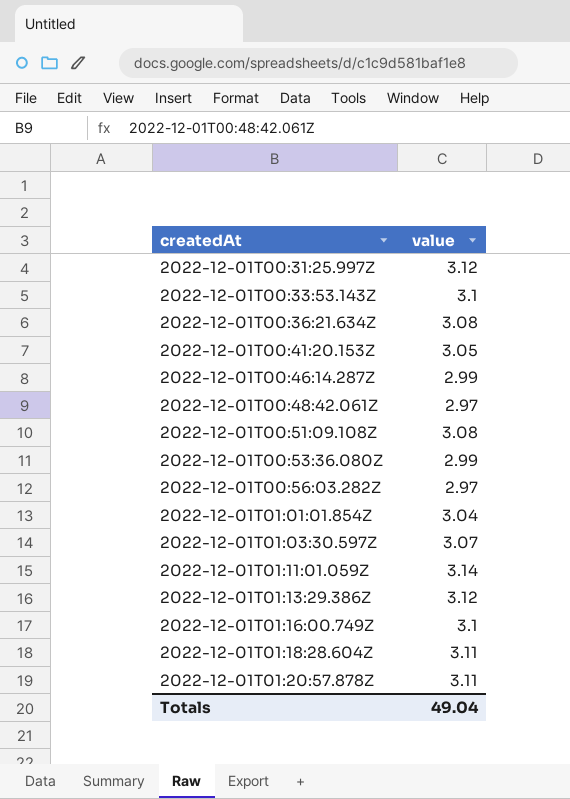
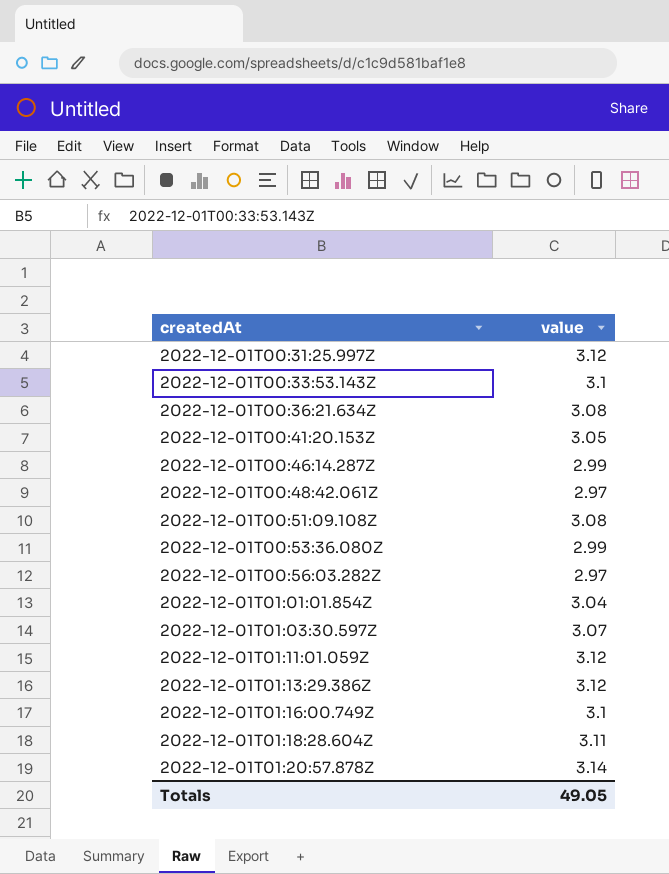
2022-12-01T01:11:01.059Z | value: 3.14 -> 3.12
2022-12-01T01:20:57.878Z | value: 3.11 -> 3.14
Totals | value: 49.04 -> 49.05

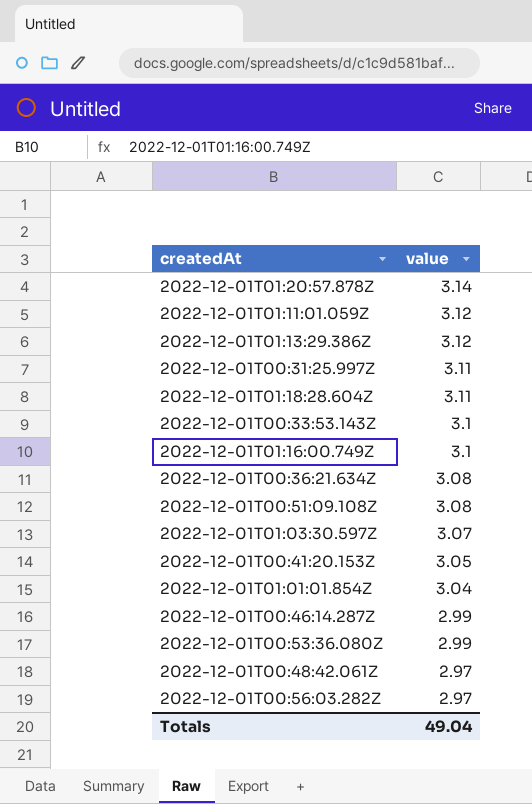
row order: createdAt ascending -> value descending
2022-12-01T00:31:25.997Z | value: 3.12 -> 3.11
Totals | value: 49.05 -> 49.04

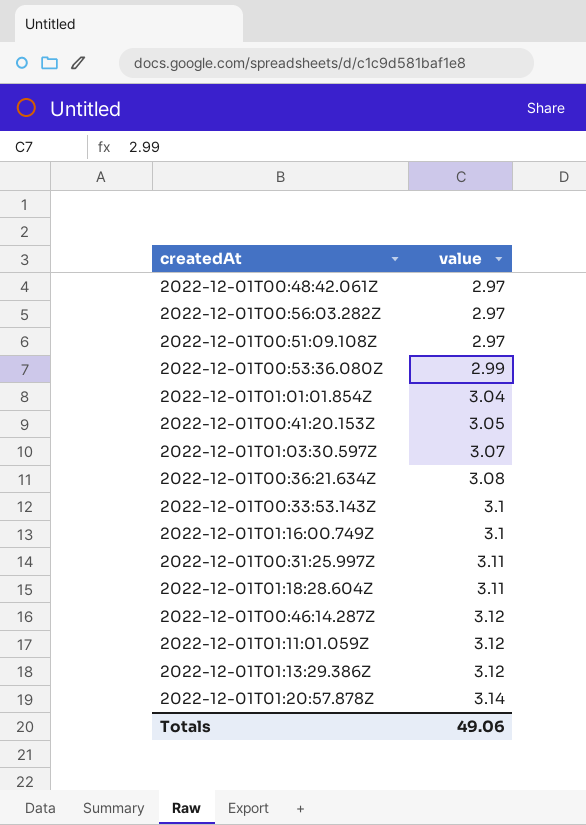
row order: value descending -> value ascending
2022-12-01T00:51:09.108Z | value: 3.08 -> 2.97
2022-12-01T00:46:14.287Z | value: 2.99 -> 3.12
Totals | value: 49.04 -> 49.06

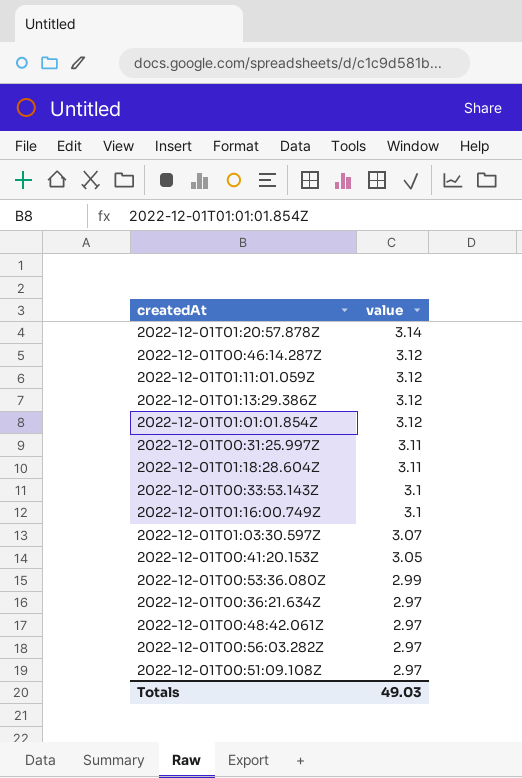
row order: value ascending -> value descending
2022-12-01T01:01:01.854Z | value: 3.04 -> 3.12
2022-12-01T00:36:21.634Z | value: 3.08 -> 2.97
Totals | value: 49.06 -> 49.03

